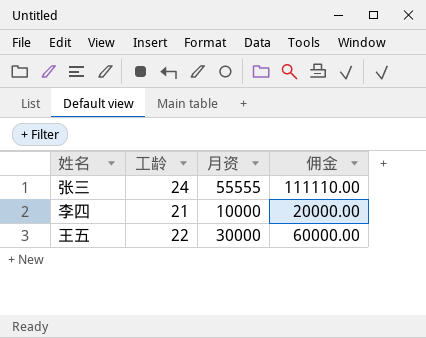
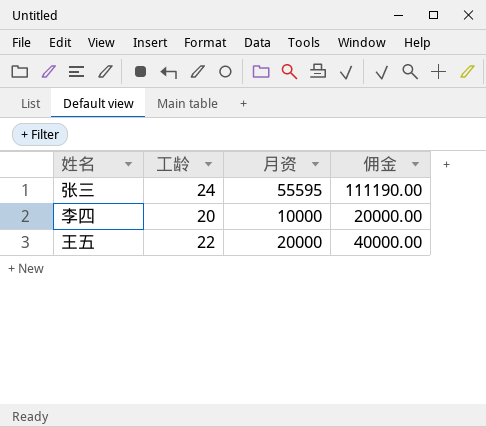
张三 | 月资: 55555 -> 55595
张三 | 佣金: 111110.00 -> 111190.00
李四 | 工龄: 21 -> 20
王五 | 月资: 30000 -> 20000
王五 | 佣金: 60000.00 -> 40000.00

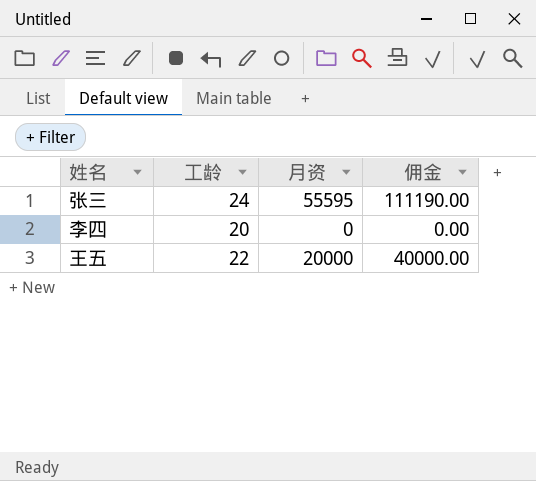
李四 | 月资: 10000 -> 0
李四 | 佣金: 20000.00 -> 0.00

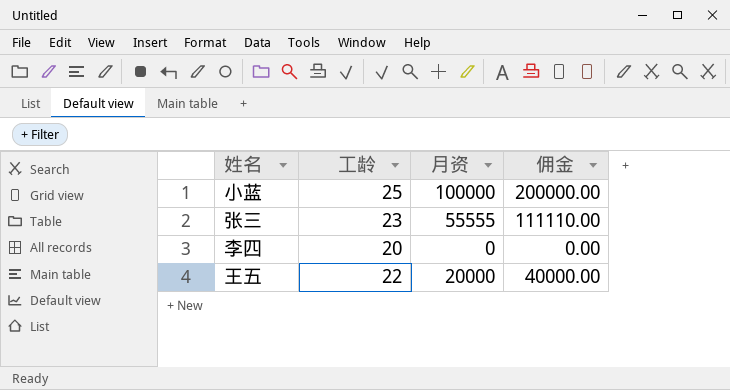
row 小蓝: none -> 25 | 100000 | 200000.00
张三 | 工龄: 24 -> 23
张三 | 月资: 55595 -> 55555
张三 | 佣金: 111190.00 -> 111110.00

